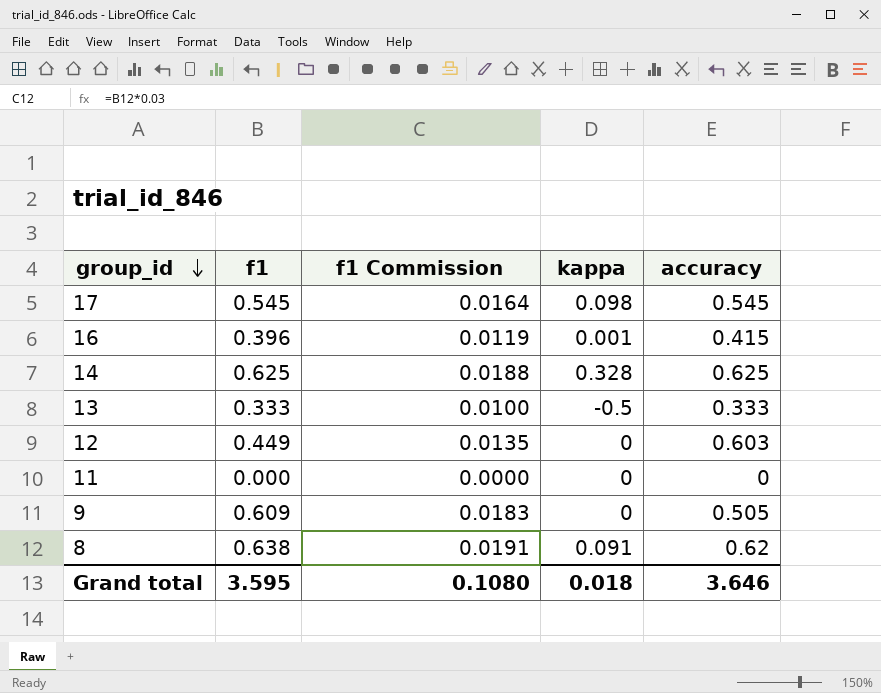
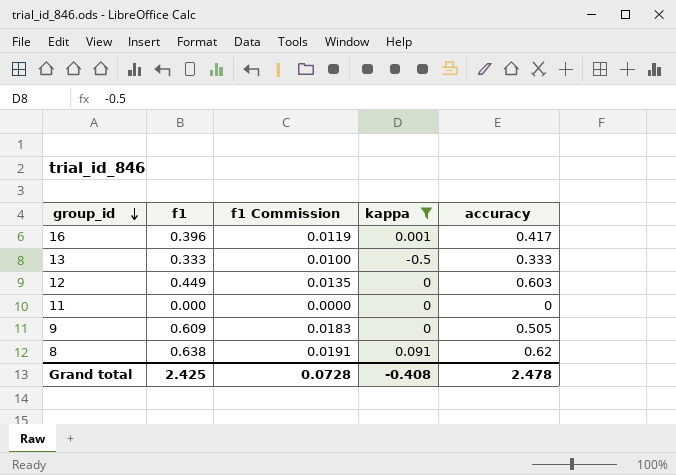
filter: none -> kappa <= 0.091
16 | accuracy: 0.415 -> 0.417
Grand total | f1: 3.595 -> 2.425
Grand total | f1 Commission: 0.1080 -> 0.0728
Grand total | kappa: 0.018 -> -0.408
Grand total | accuracy: 3.646 -> 2.478

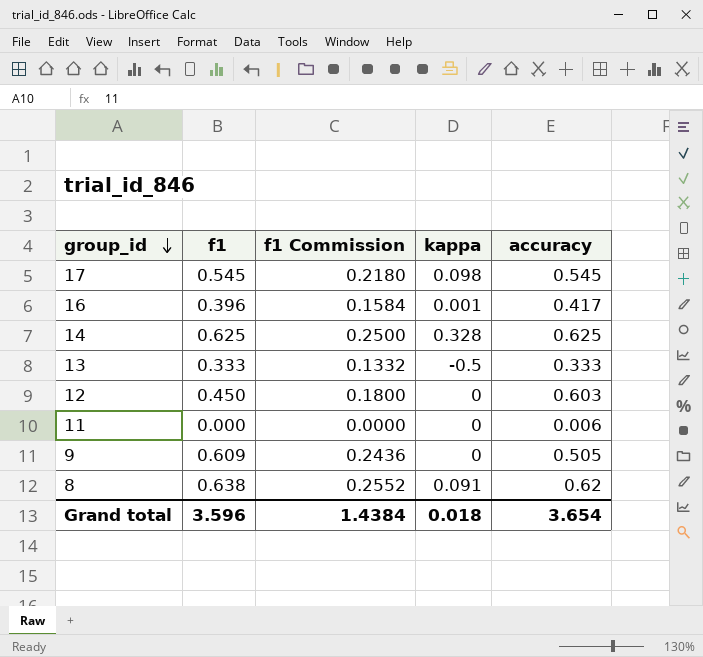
filter: kappa <= 0.091 -> none
column f1 Commission | formula: [f1] * 0.03 -> [f1] * 0.4
12 | f1: 0.449 -> 0.450
11 | accuracy: 0 -> 0.006
Grand total | f1: 2.425 -> 3.596
Grand total | f1 Commission: 0.0728 -> 1.4384
Grand total | kappa: -0.408 -> 0.018
Grand total | accuracy: 2.478 -> 3.654

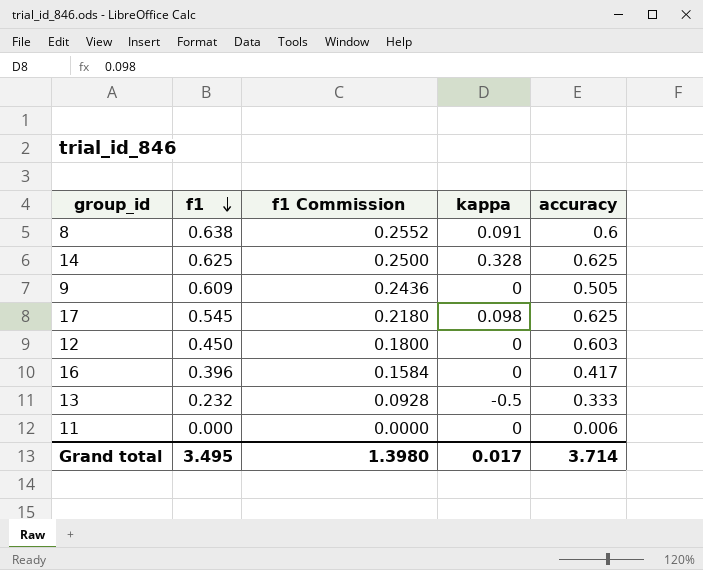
row order: group_id descending -> f1 descending
8 | accuracy: 0.62 -> 0.6
17 | accuracy: 0.545 -> 0.625
16 | kappa: 0.001 -> 0
13 | f1: 0.333 -> 0.232
13 | f1 Commission: 0.1332 -> 0.0928
Grand total | f1: 3.596 -> 3.495
Grand total | f1 Commission: 1.4384 -> 1.3980
Grand total | kappa: 0.018 -> 0.017
Grand total | accuracy: 3.654 -> 3.714

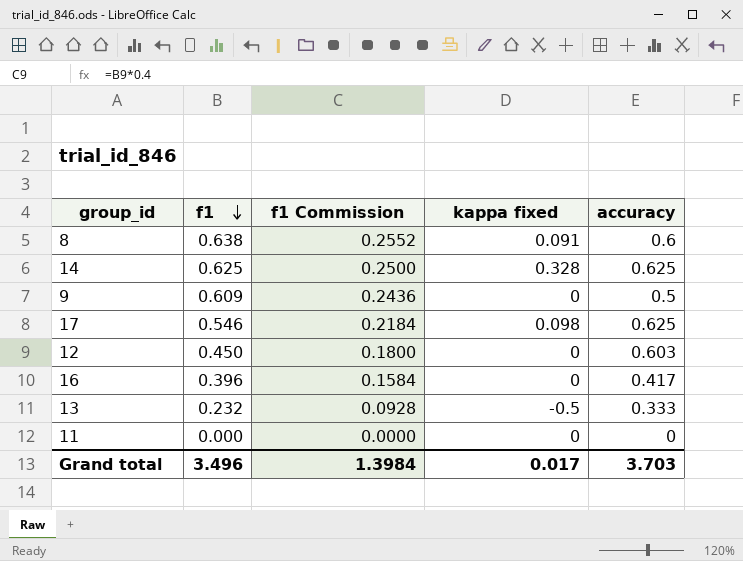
column name: kappa -> kappa fixed
9 | accuracy: 0.505 -> 0.5
17 | f1: 0.545 -> 0.546
17 | f1 Commission: 0.2180 -> 0.2184
11 | accuracy: 0.006 -> 0
Grand total | f1: 3.495 -> 3.496
Grand total | f1 Commission: 1.3980 -> 1.3984
Grand total | accuracy: 3.714 -> 3.703

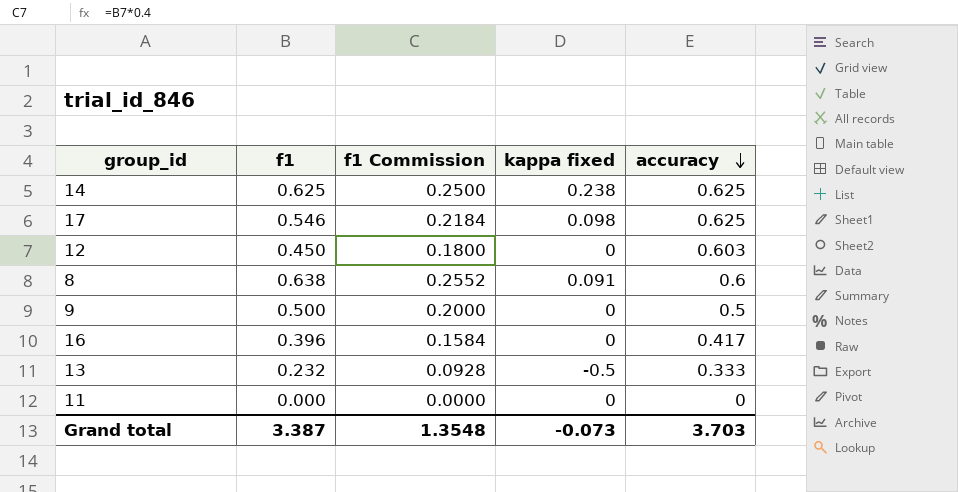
row order: f1 descending -> accuracy descending
14 | kappa fixed: 0.328 -> 0.238
9 | f1: 0.609 -> 0.500
9 | f1 Commission: 0.2436 -> 0.2000
Grand total | f1: 3.496 -> 3.387
Grand total | f1 Commission: 1.3984 -> 1.3548
Grand total | kappa fixed: 0.017 -> -0.073

